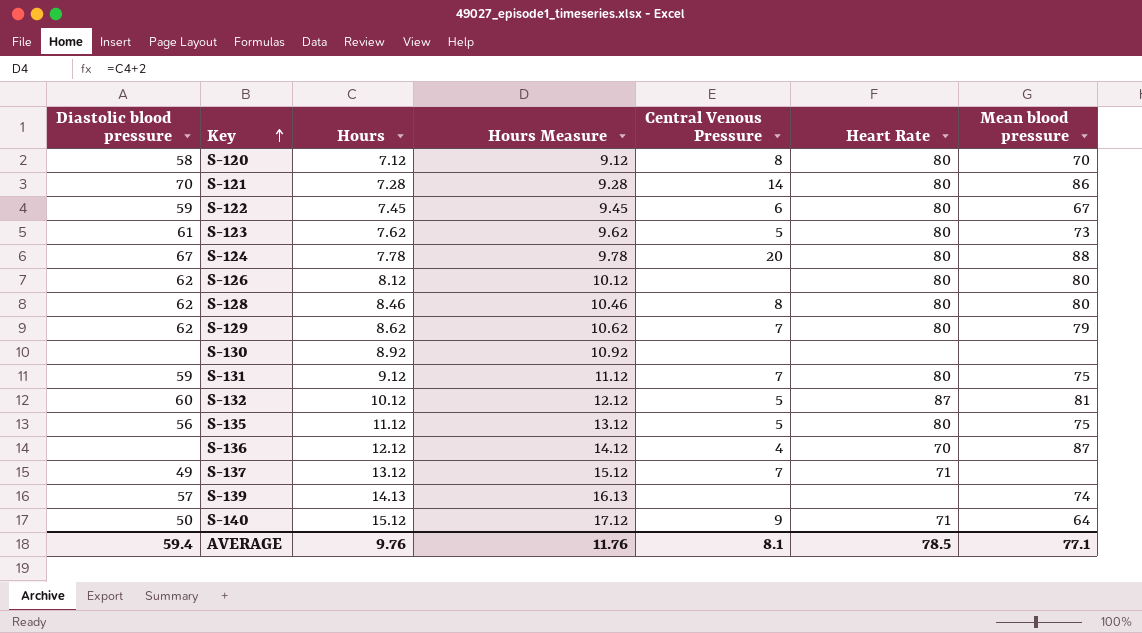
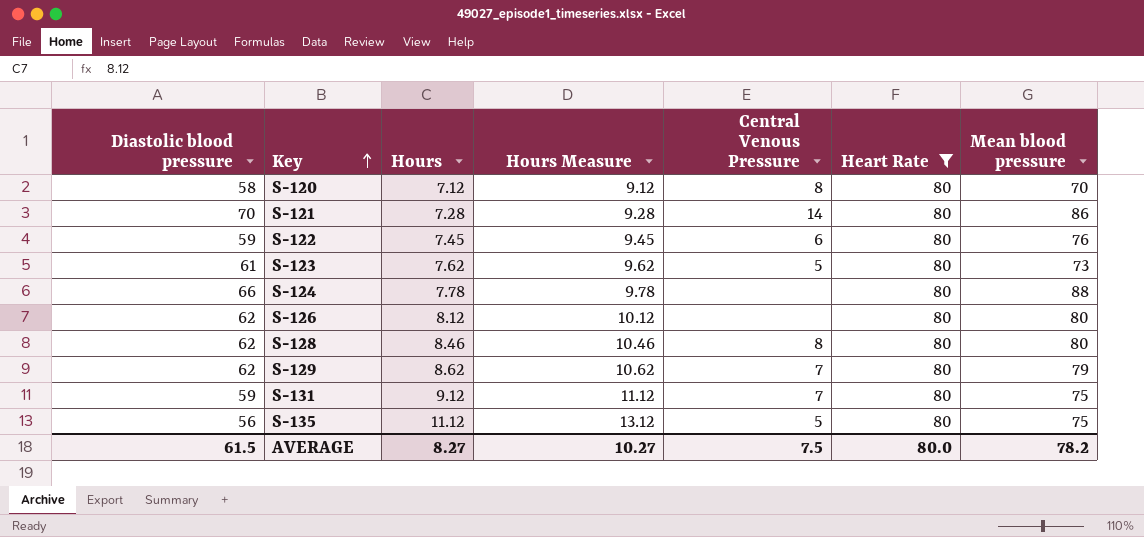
filter: none -> Heart Rate = 80
S-122 | Mean blood pressure: 67 -> 76
S-124 | Diastolic blood pressure: 67 -> 66
S-124 | Central Venous Pressure: 20 -> none
AVERAGE | Diastolic blood pressure: 59.4 -> 61.5
AVERAGE | Hours: 9.76 -> 8.27
AVERAGE | Hours Measure: 11.76 -> 10.27
AVERAGE | Central Venous Pressure: 8.1 -> 7.5
AVERAGE | Heart Rate: 78.5 -> 80.0
AVERAGE | Mean blood pressure: 77.1 -> 78.2

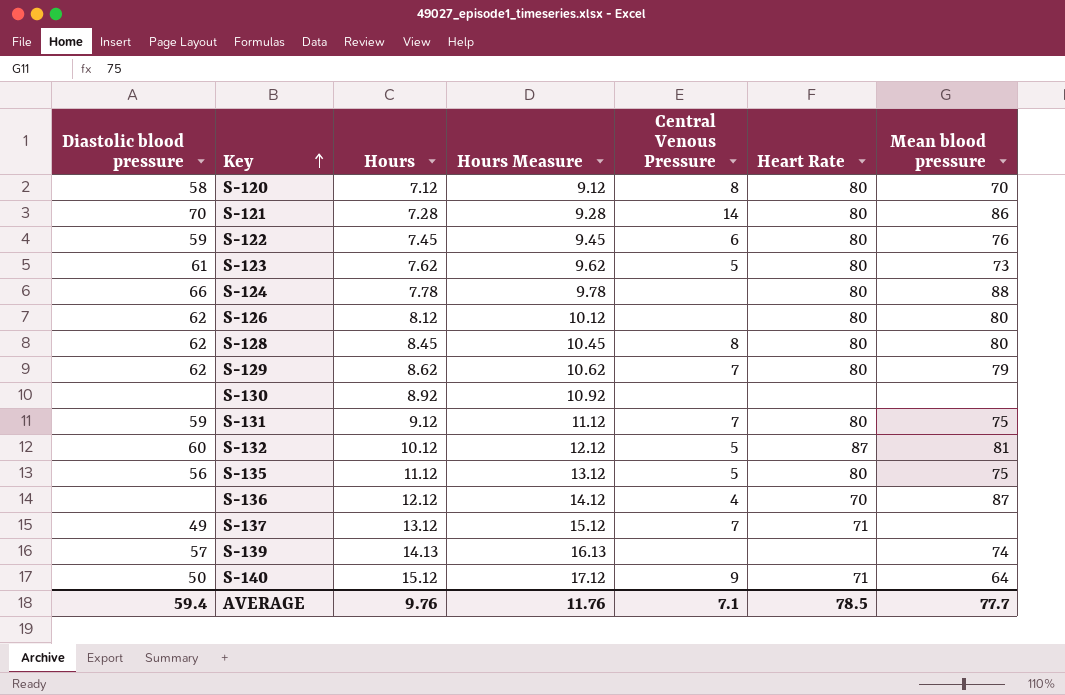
filter: Heart Rate = 80 -> none
S-128 | Hours: 8.46 -> 8.45
S-128 | Hours Measure: 10.46 -> 10.45
AVERAGE | Diastolic blood pressure: 61.5 -> 59.4
AVERAGE | Hours: 8.27 -> 9.76
AVERAGE | Hours Measure: 10.27 -> 11.76
AVERAGE | Central Venous Pressure: 7.5 -> 7.1
AVERAGE | Heart Rate: 80.0 -> 78.5
AVERAGE | Mean blood pressure: 78.2 -> 77.7

